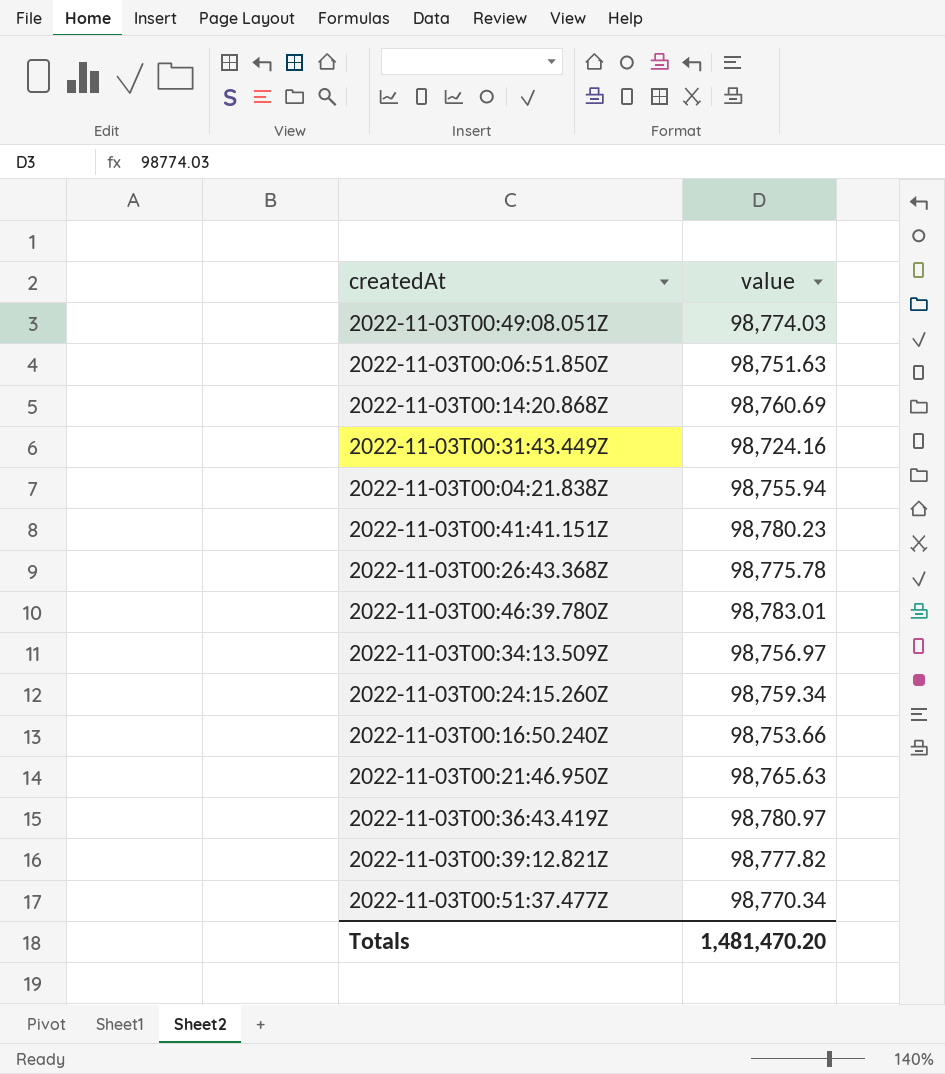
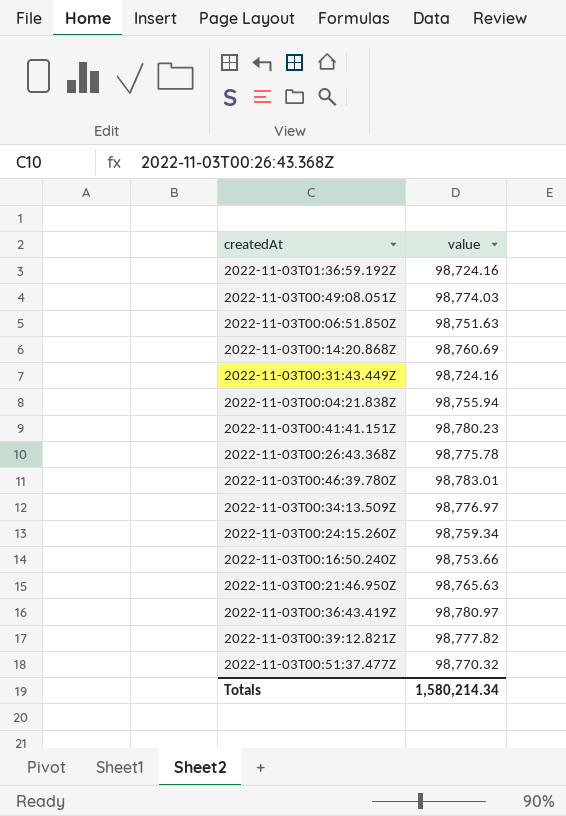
row 2022-11-03T01:36:59.192Z: none -> 98,724.16
2022-11-03T00:34:13.509Z | value: 98,756.97 -> 98,776.97
2022-11-03T00:51:37.477Z | value: 98,770.34 -> 98,770.32
Totals | value: 1,481,470.20 -> 1,580,214.34

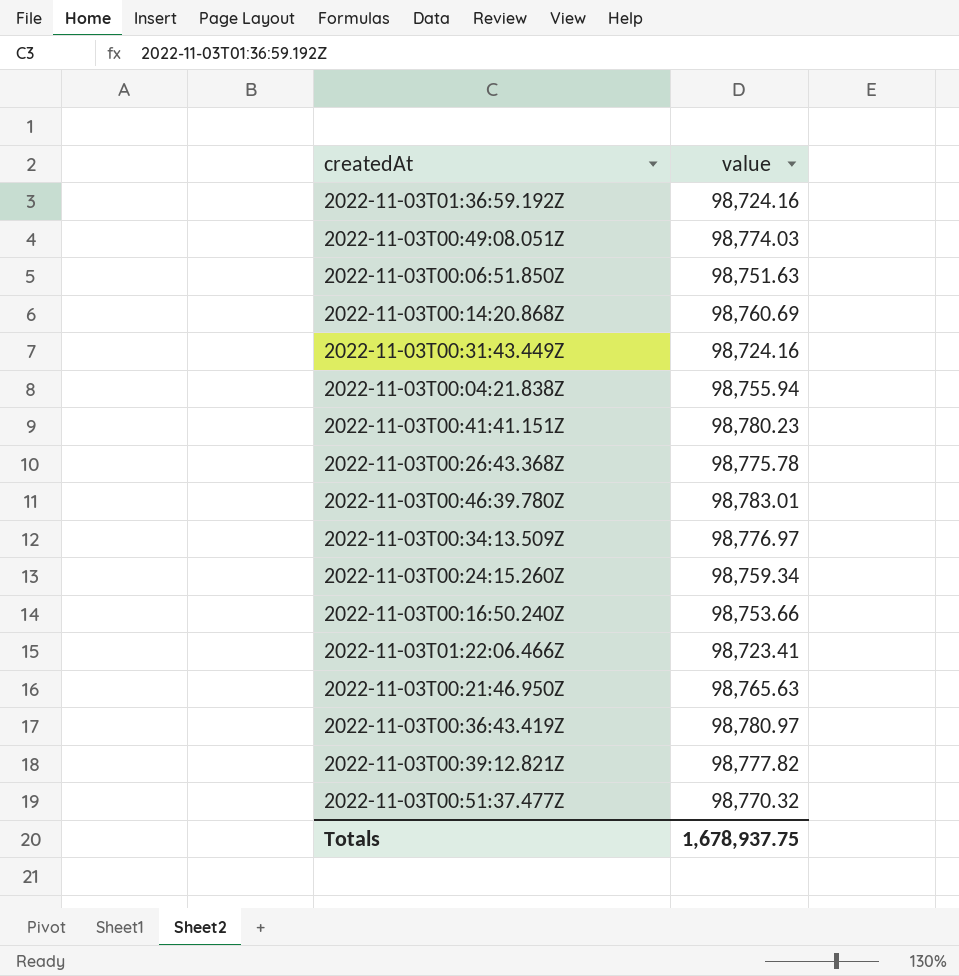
row 2022-11-03T01:22:06.466Z: none -> 98,723.41
Totals | value: 1,580,214.34 -> 1,678,937.75

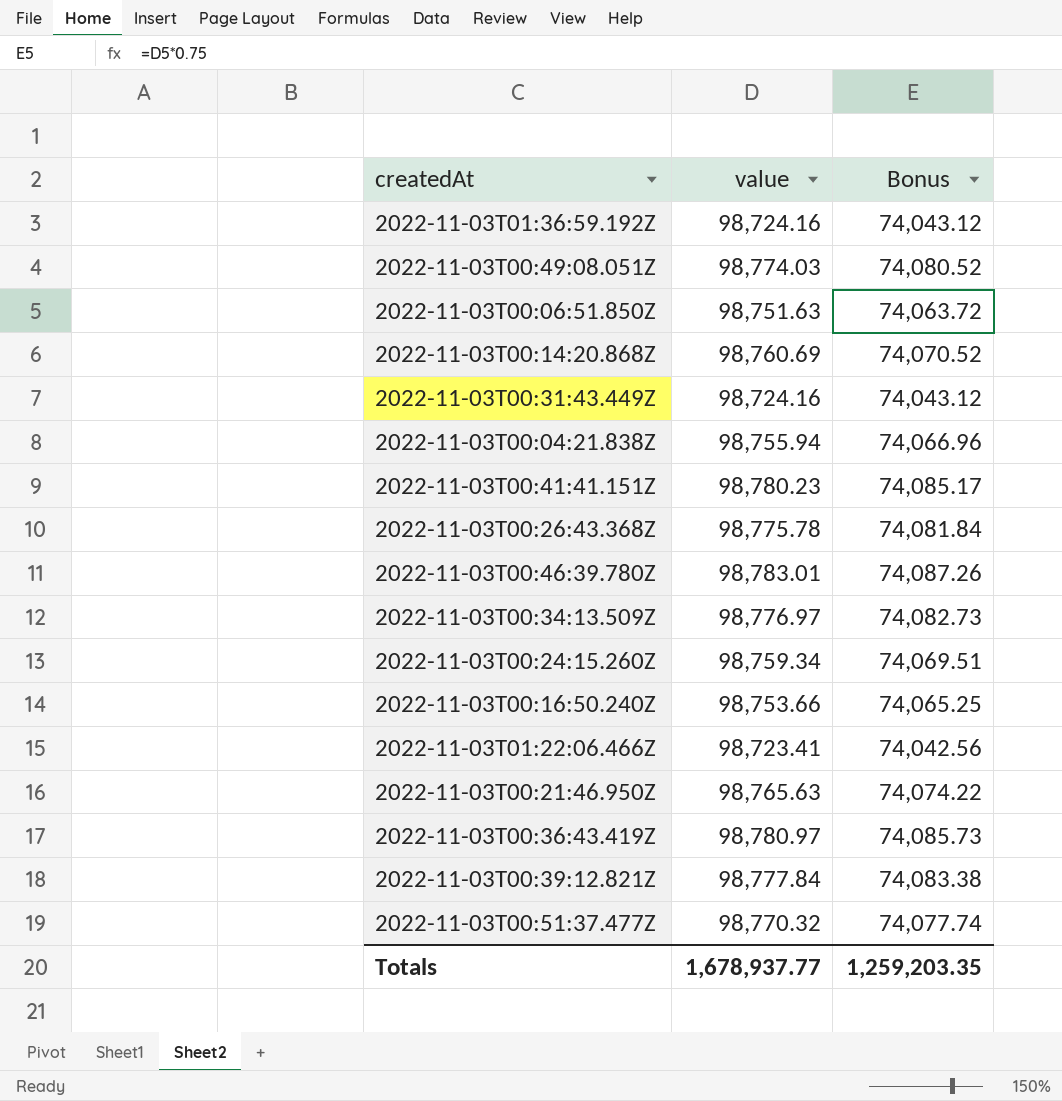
column Bonus | formula: none -> [value] * 0.75
2022-11-03T00:39:12.821Z | value: 98,777.82 -> 98,777.84
Totals | value: 1,678,937.75 -> 1,678,937.77

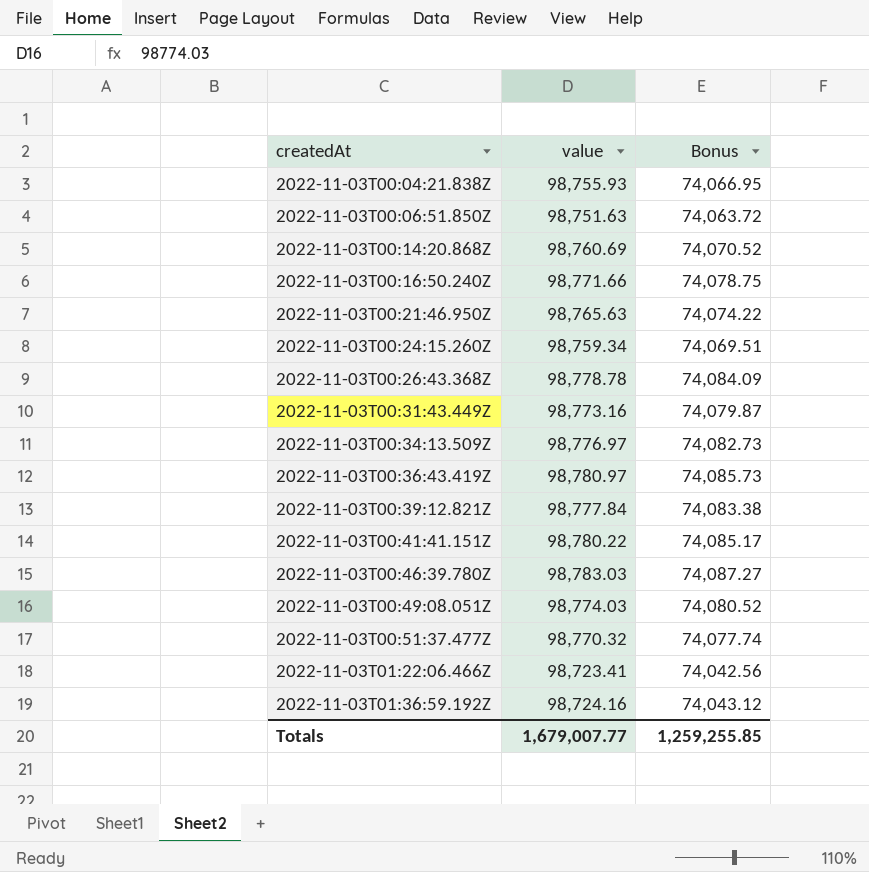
row order: none -> createdAt ascending
2022-11-03T00:04:21.838Z | value: 98,755.94 -> 98,755.93
2022-11-03T00:04:21.838Z | Bonus: 74,066.96 -> 74,066.95
2022-11-03T00:16:50.240Z | value: 98,753.66 -> 98,771.66
2022-11-03T00:16:50.240Z | Bonus: 74,065.25 -> 74,078.75
2022-11-03T00:26:43.368Z | value: 98,775.78 -> 98,778.78
2022-11-03T00:26:43.368Z | Bonus: 74,081.84 -> 74,084.09
2022-11-03T00:31:43.449Z | value: 98,724.16 -> 98,773.16
2022-11-03T00:31:43.449Z | Bonus: 74,043.12 -> 74,079.87
2022-11-03T00:41:41.151Z | value: 98,780.23 -> 98,780.22
2022-11-03T00:46:39.780Z | value: 98,783.01 -> 98,783.03
2022-11-03T00:46:39.780Z | Bonus: 74,087.26 -> 74,087.27
Totals | value: 1,678,937.77 -> 1,679,007.77
Totals | Bonus: 1,259,203.35 -> 1,259,255.85

